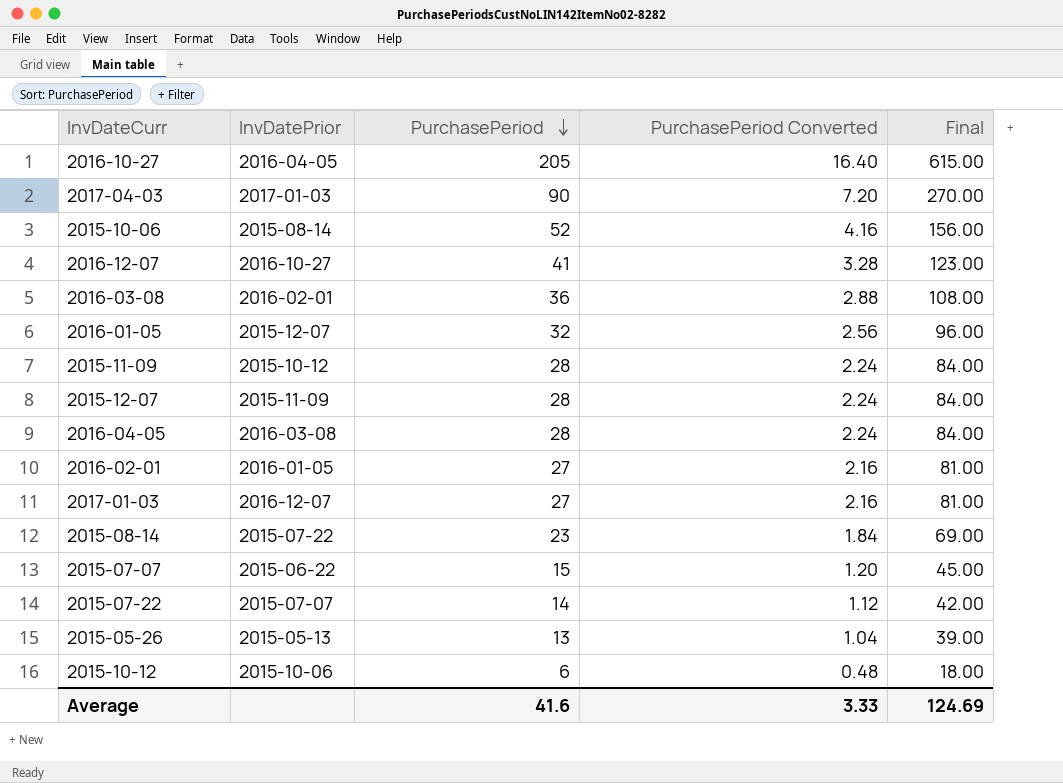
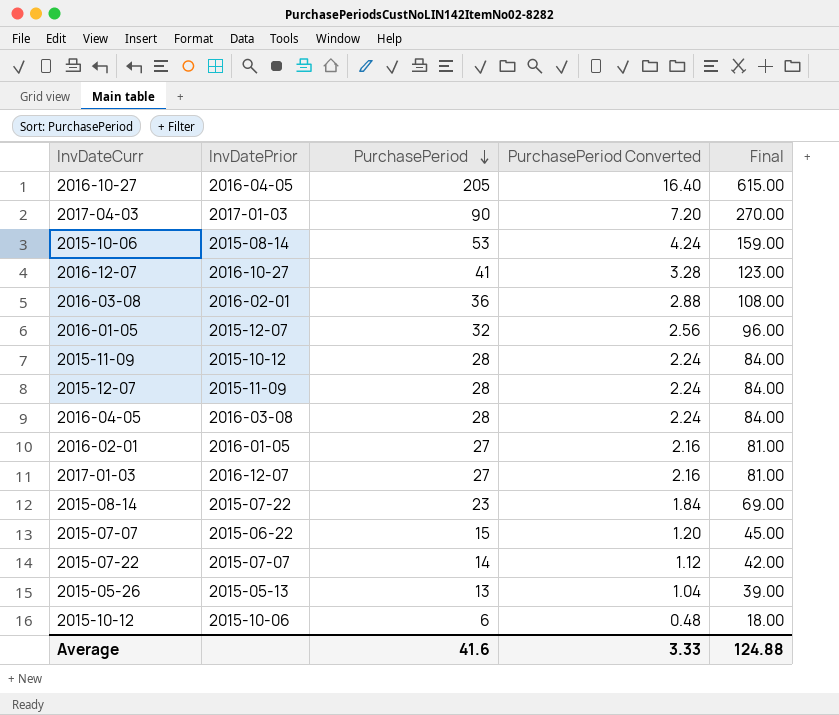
2015-10-06 | PurchasePeriod: 52 -> 53
2015-10-06 | PurchasePeriod Converted: 4.16 -> 4.24
2015-10-06 | Final: 156.00 -> 159.00
Average | Final: 124.69 -> 124.88

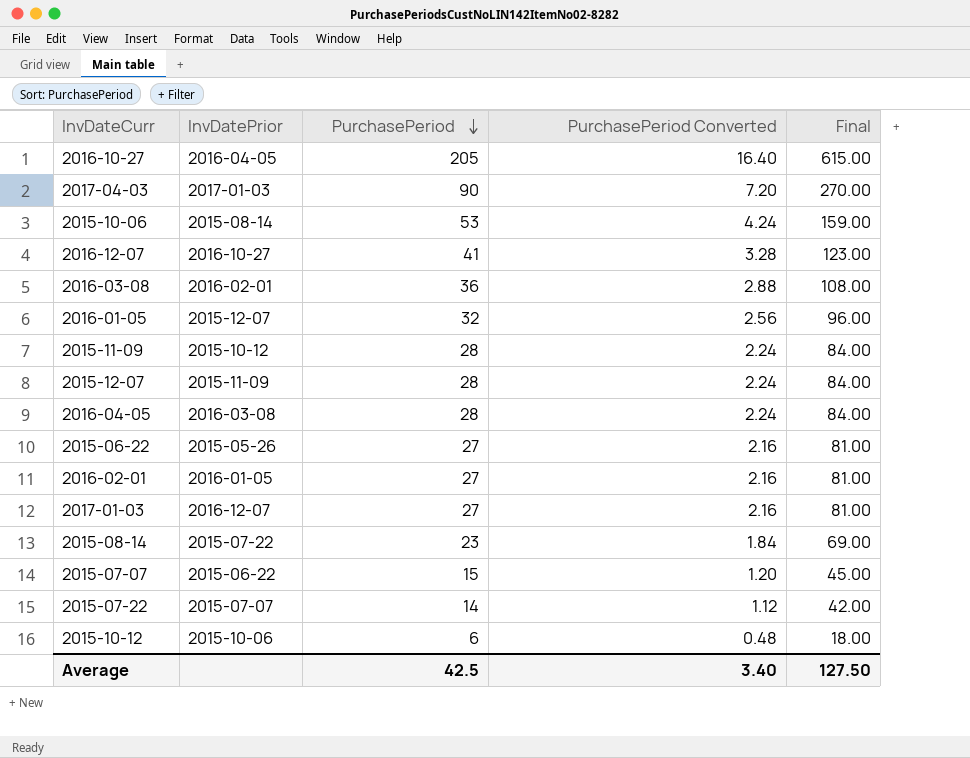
row 2015-05-26: 2015-05-13 | 13 | 1.04 | 39.00 -> none
row 2015-06-22: none -> 2015-05-26 | 27 | 2.16 | 81.00
Average | PurchasePeriod: 41.6 -> 42.5
Average | PurchasePeriod Converted: 3.33 -> 3.40
Average | Final: 124.88 -> 127.50

